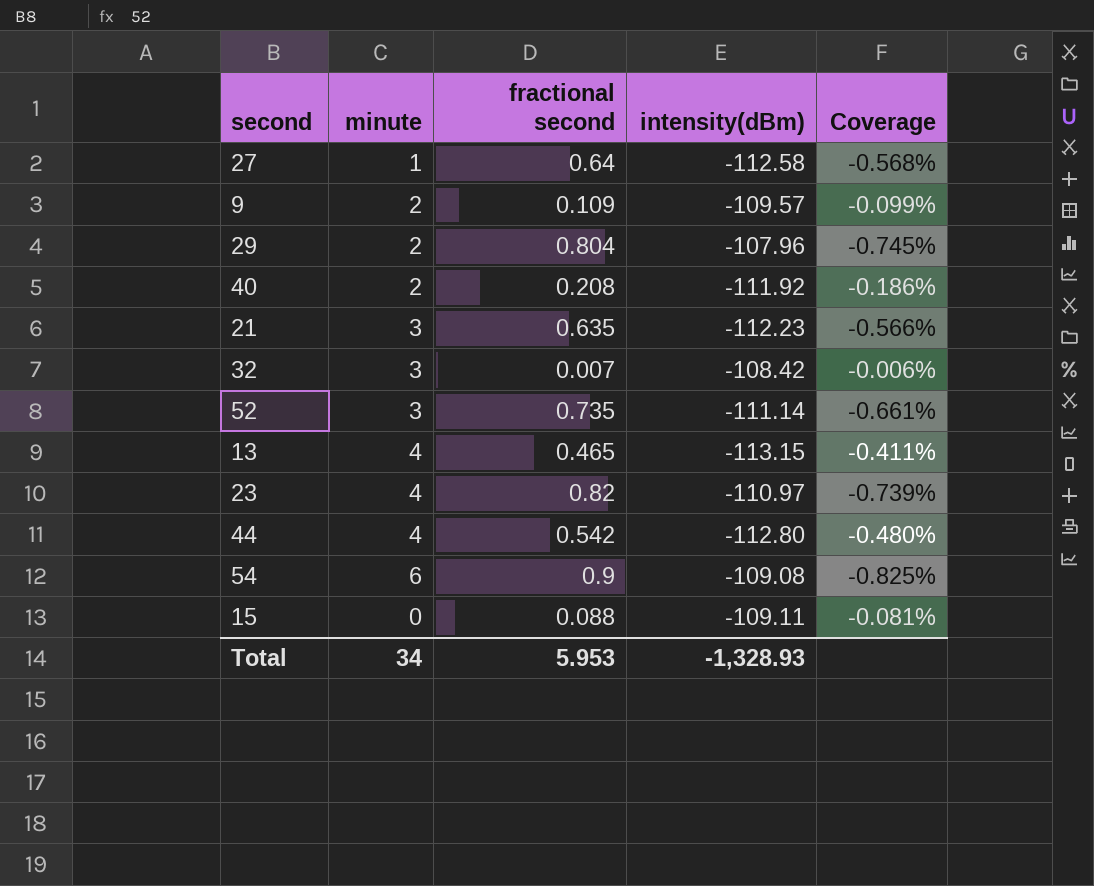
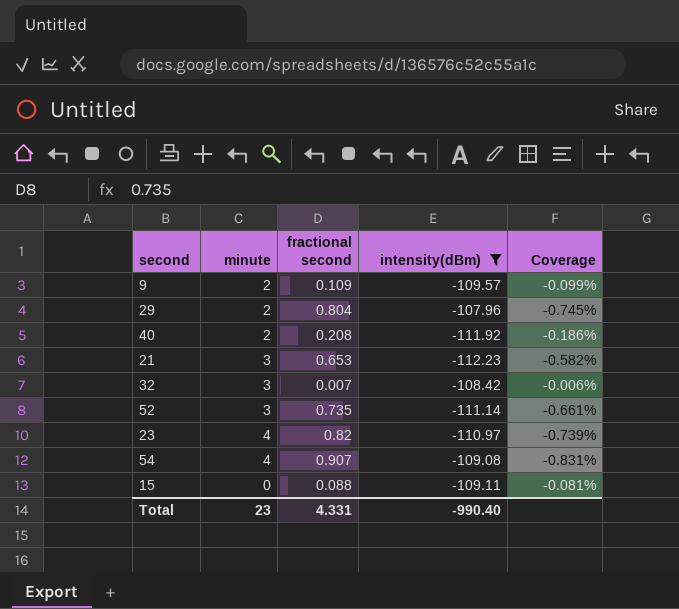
filter: none -> intensity(dBm) >= -112.23
21 | fractional second: 0.635 -> 0.653
21 | Coverage: -0.566% -> -0.582%
54 | minute: 6 -> 4
54 | fractional second: 0.9 -> 0.907
54 | Coverage: -0.825% -> -0.831%
Total | minute: 34 -> 23
Total | fractional second: 5.953 -> 4.331
Total | intensity(dBm): -1,328.93 -> -990.40

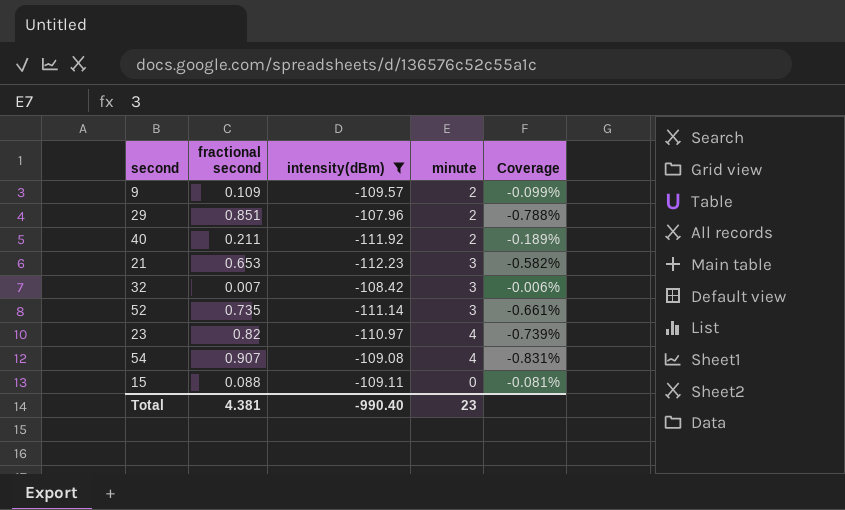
column minute | position: 2 -> 4
29 | fractional second: 0.804 -> 0.851
29 | Coverage: -0.745% -> -0.788%
40 | fractional second: 0.208 -> 0.211
40 | Coverage: -0.186% -> -0.189%
Total | fractional second: 4.331 -> 4.381

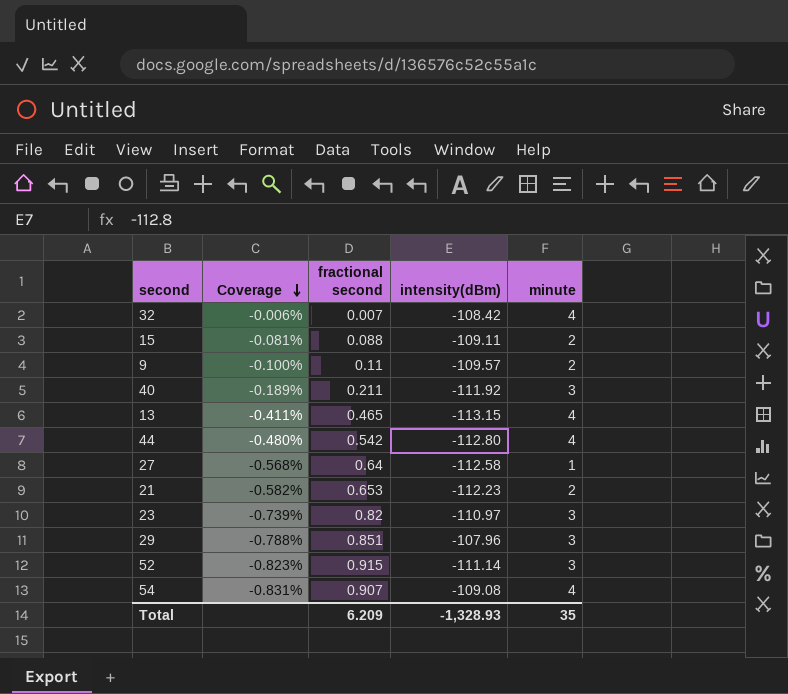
filter: intensity(dBm) >= -112.23 -> none
row order: none -> Coverage descending
column Coverage | position: 5 -> 2
32 | minute: 3 -> 4
15 | minute: 0 -> 2
9 | Coverage: -0.099% -> -0.100%
9 | fractional second: 0.109 -> 0.11
40 | minute: 2 -> 3
21 | minute: 3 -> 2
23 | minute: 4 -> 3
29 | minute: 2 -> 3
52 | Coverage: -0.661% -> -0.823%
52 | fractional second: 0.735 -> 0.915
Total | fractional second: 4.381 -> 6.209
Total | intensity(dBm): -990.40 -> -1,328.93
Total | minute: 23 -> 35

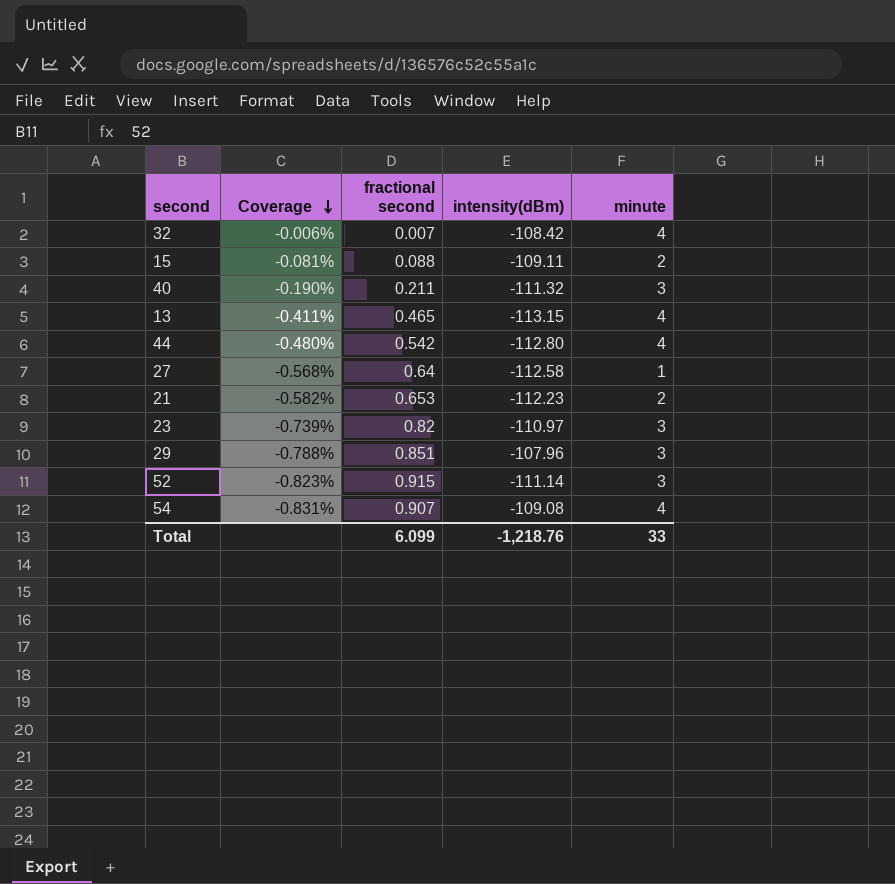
row 9: -0.100% | 0.11 | -109.57 | 2 -> none
40 | Coverage: -0.189% -> -0.190%
40 | intensity(dBm): -111.92 -> -111.32
Total | fractional second: 6.209 -> 6.099
Total | intensity(dBm): -1,328.93 -> -1,218.76
Total | minute: 35 -> 33

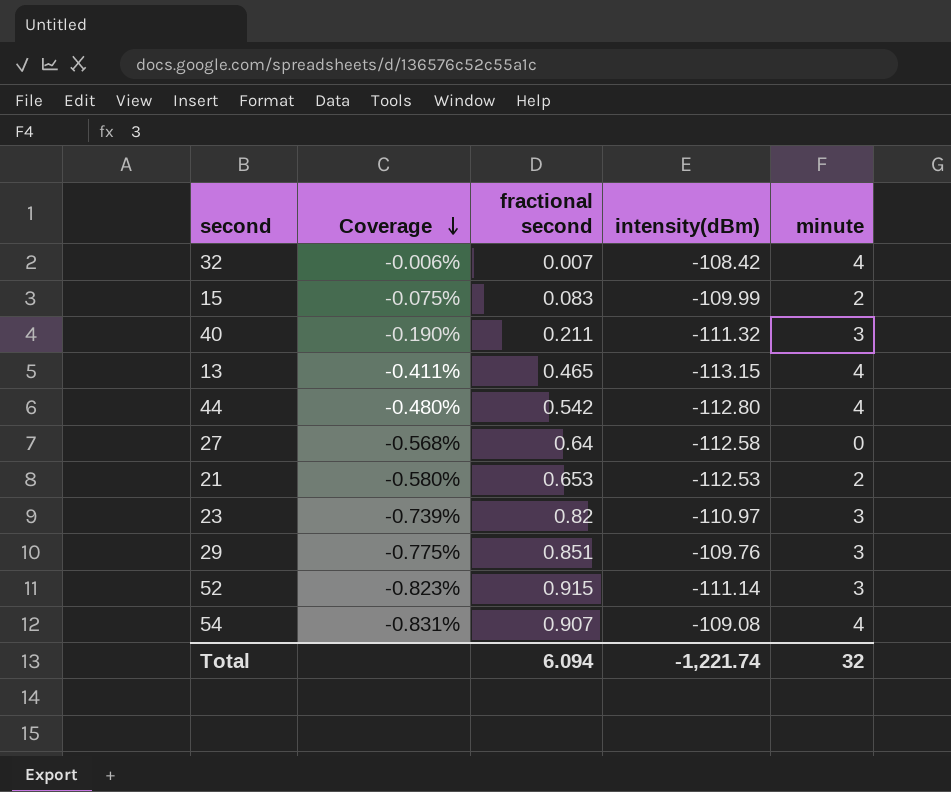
15 | Coverage: -0.081% -> -0.075%
15 | fractional second: 0.088 -> 0.083
15 | intensity(dBm): -109.11 -> -109.99
27 | minute: 1 -> 0
21 | Coverage: -0.582% -> -0.580%
21 | intensity(dBm): -112.23 -> -112.53
29 | Coverage: -0.788% -> -0.775%
29 | intensity(dBm): -107.96 -> -109.76
Total | fractional second: 6.099 -> 6.094
Total | intensity(dBm): -1,218.76 -> -1,221.74
Total | minute: 33 -> 32

